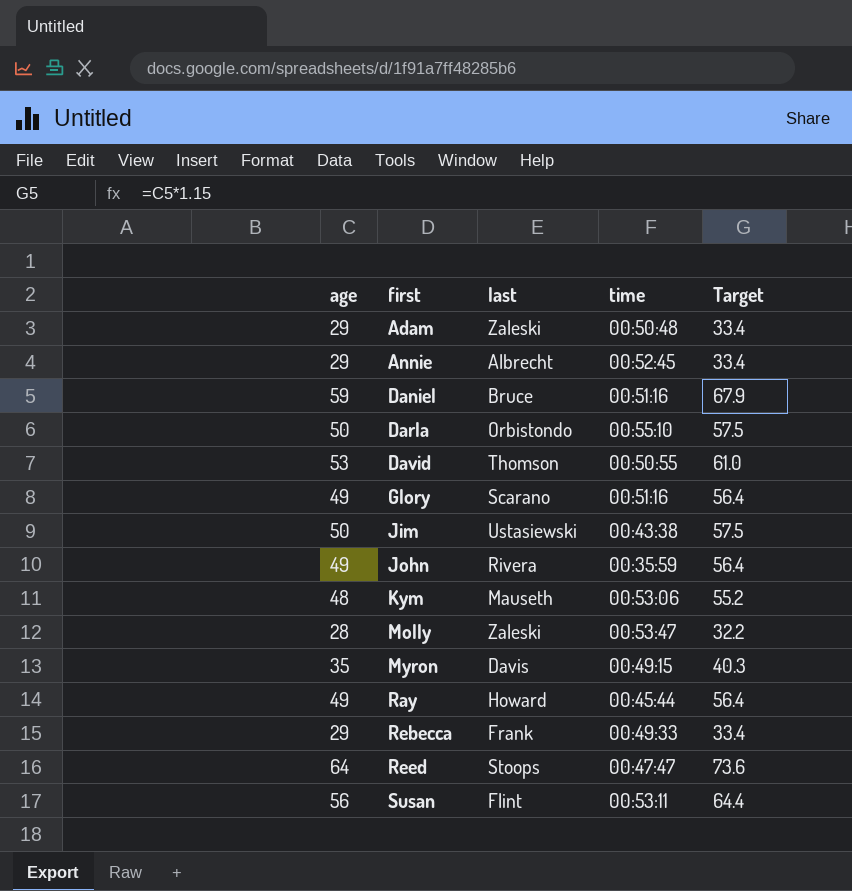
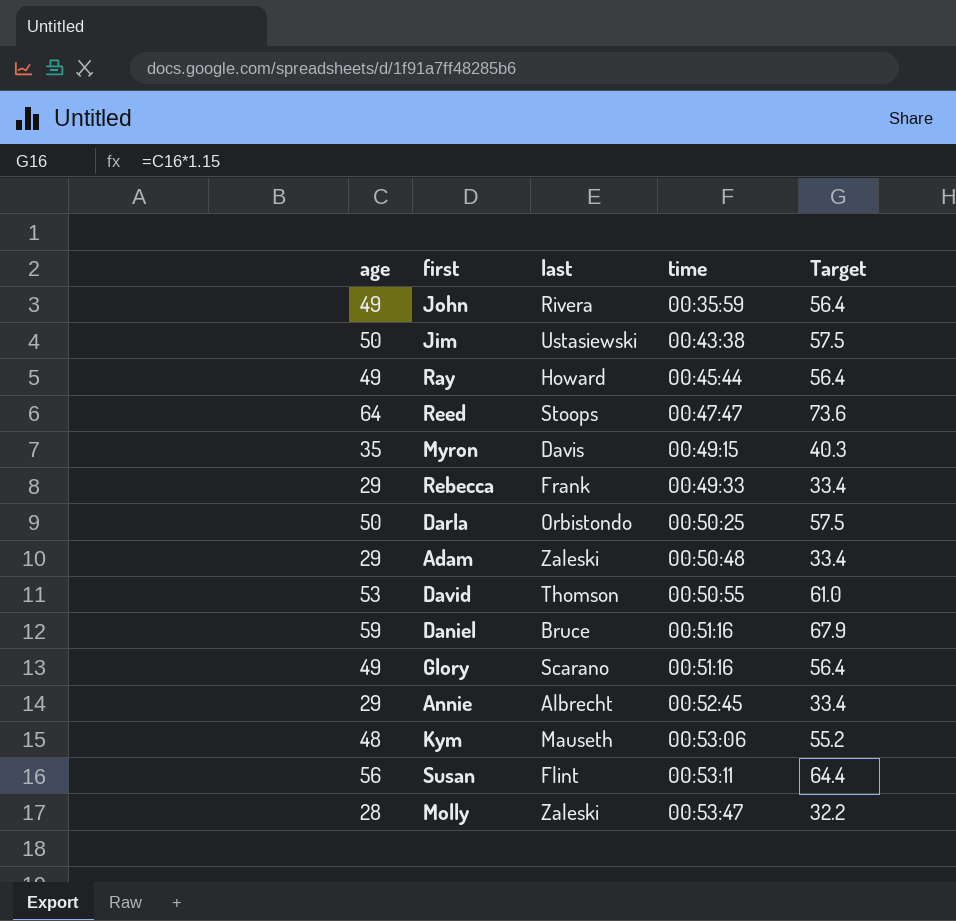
row order: first ascending -> time ascending
Darla | time: 00:55:10 -> 00:50:25

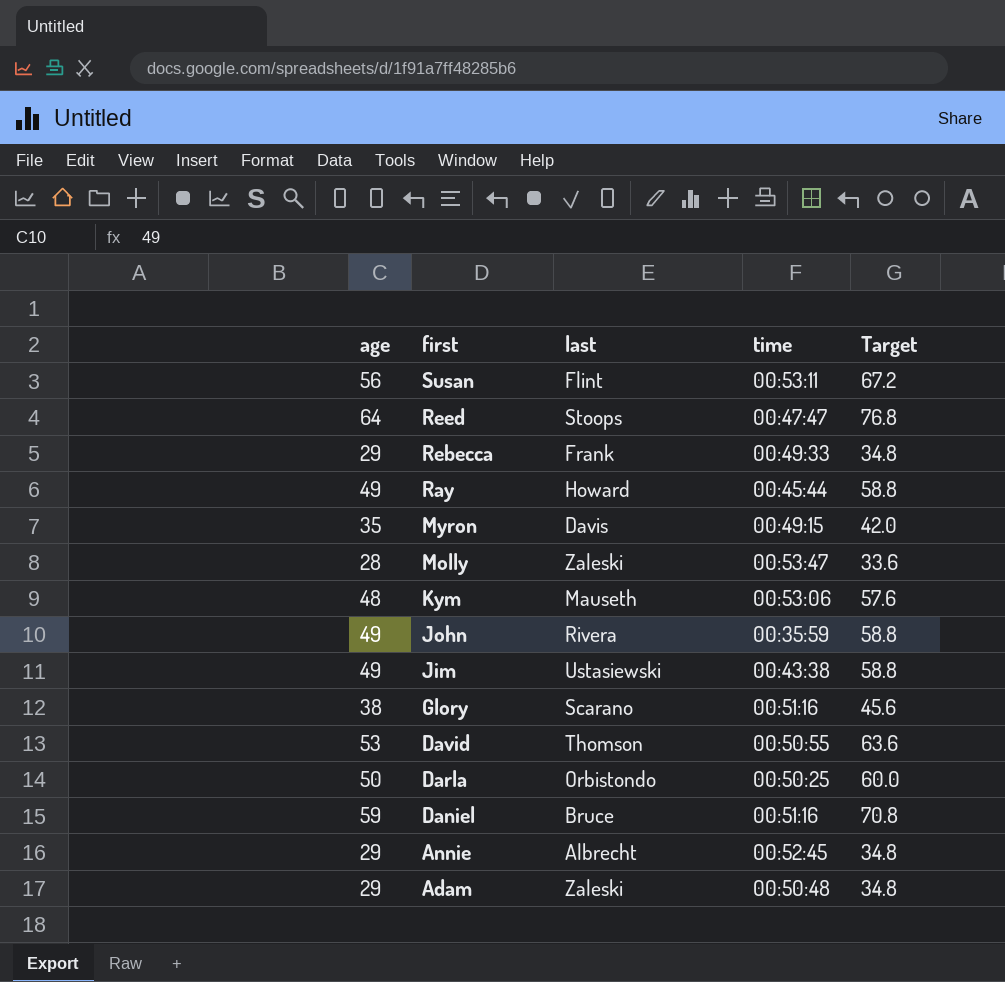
row order: time ascending -> first descending
column Target | formula: [age] * 1.15 -> [age] * 1.2
Jim | age: 50 -> 49
Glory | age: 49 -> 38

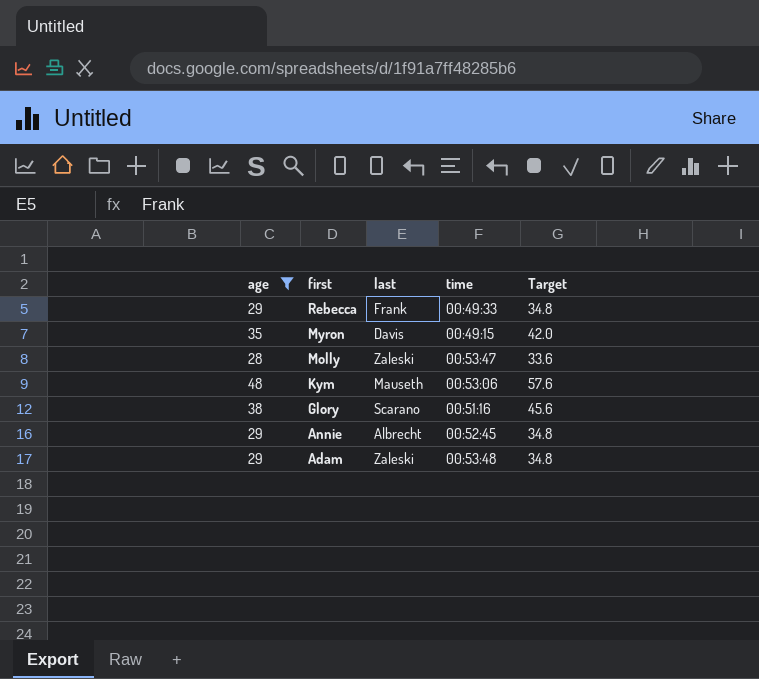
filter: none -> age <= 48
Adam | time: 00:50:48 -> 00:53:48

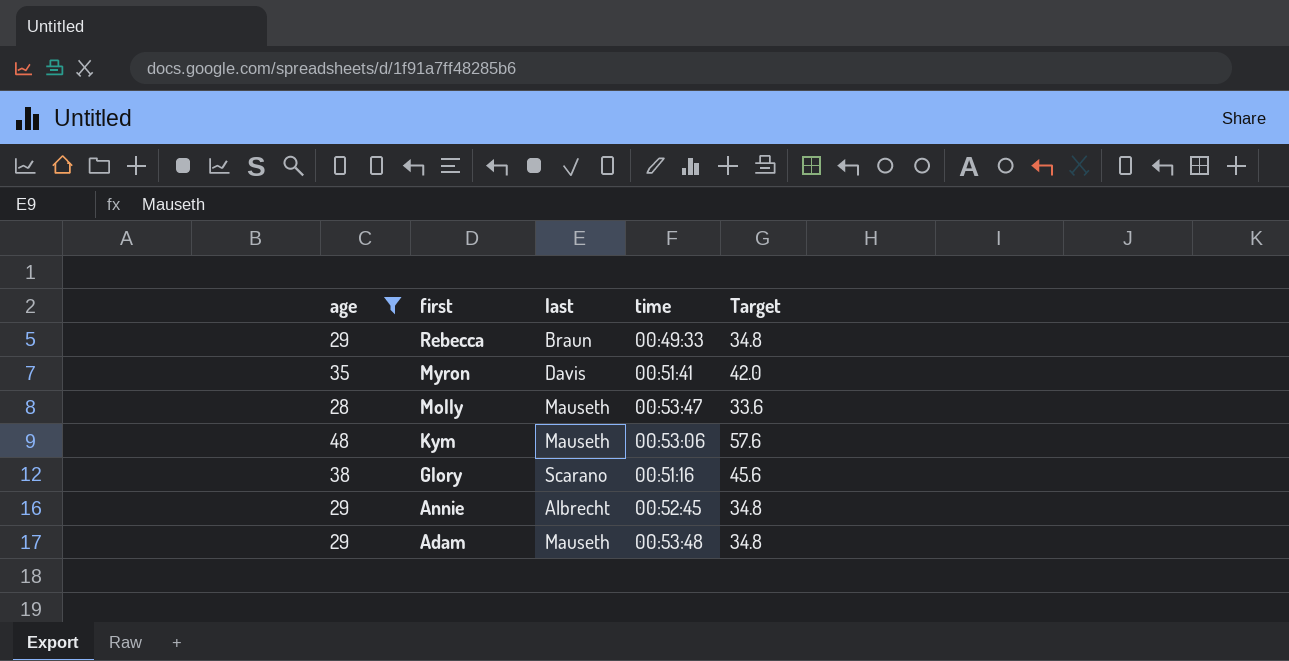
Rebecca | last: Frank -> Braun
Myron | time: 00:49:15 -> 00:51:41
Molly | last: Zaleski -> Mauseth
Adam | last: Zaleski -> Mauseth

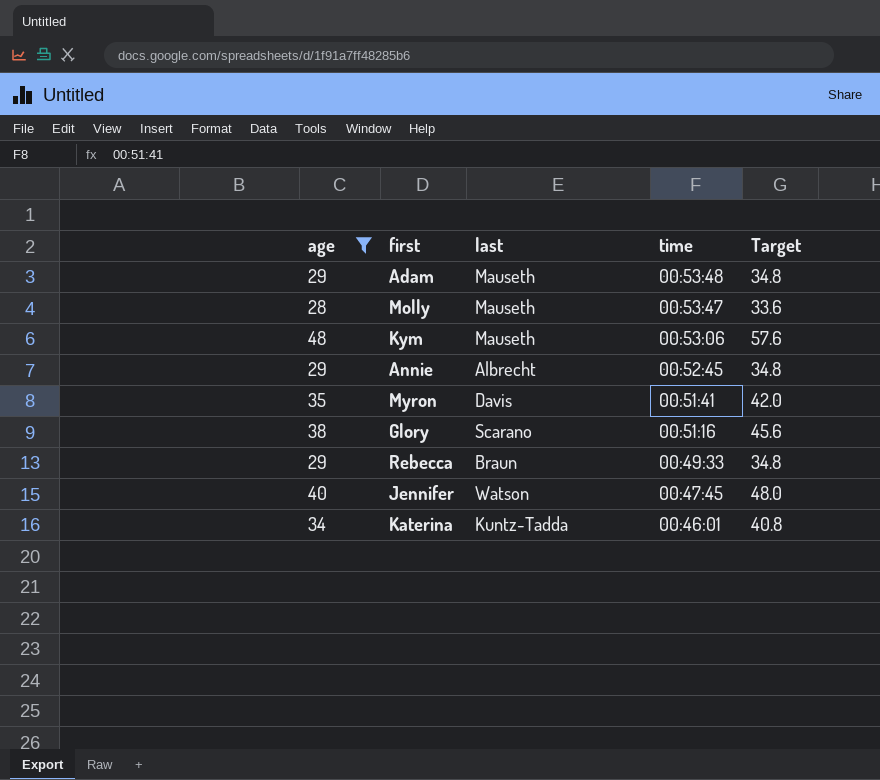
row order: first descending -> time descending
row Jennifer: none -> 40 | Watson | 00:47:45 | 48.0
row Katerina: none -> 34 | Kuntz-Tadda | 00:46:01 | 40.8

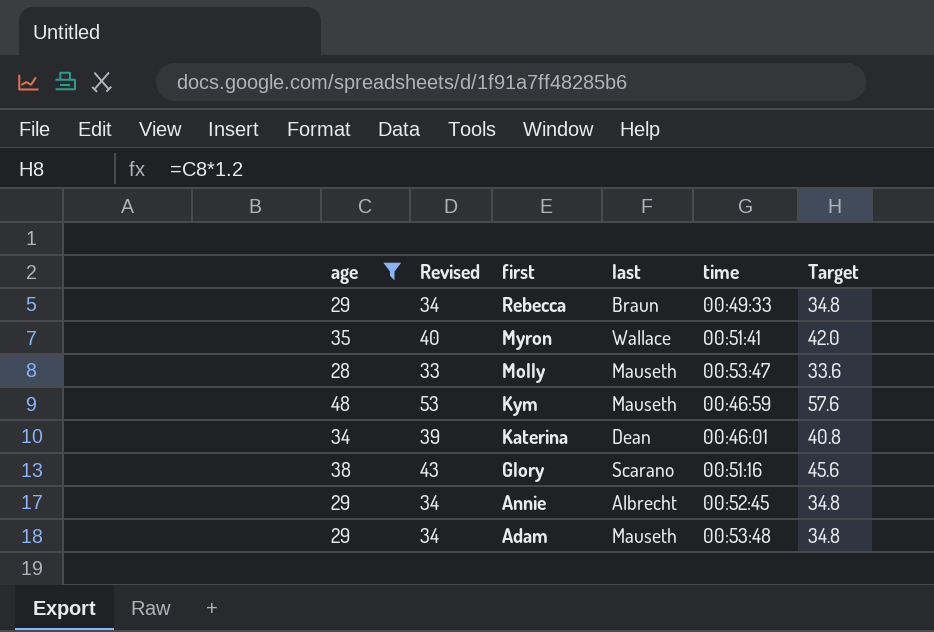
row order: time descending -> first descending
column Revised | formula: none -> [age] + 5
row Jennifer: 40 | Watson | 00:47:45 | 48.0 -> none
Myron | last: Davis -> Wallace
Kym | time: 00:53:06 -> 00:46:59
Katerina | last: Kuntz-Tadda -> Dean

